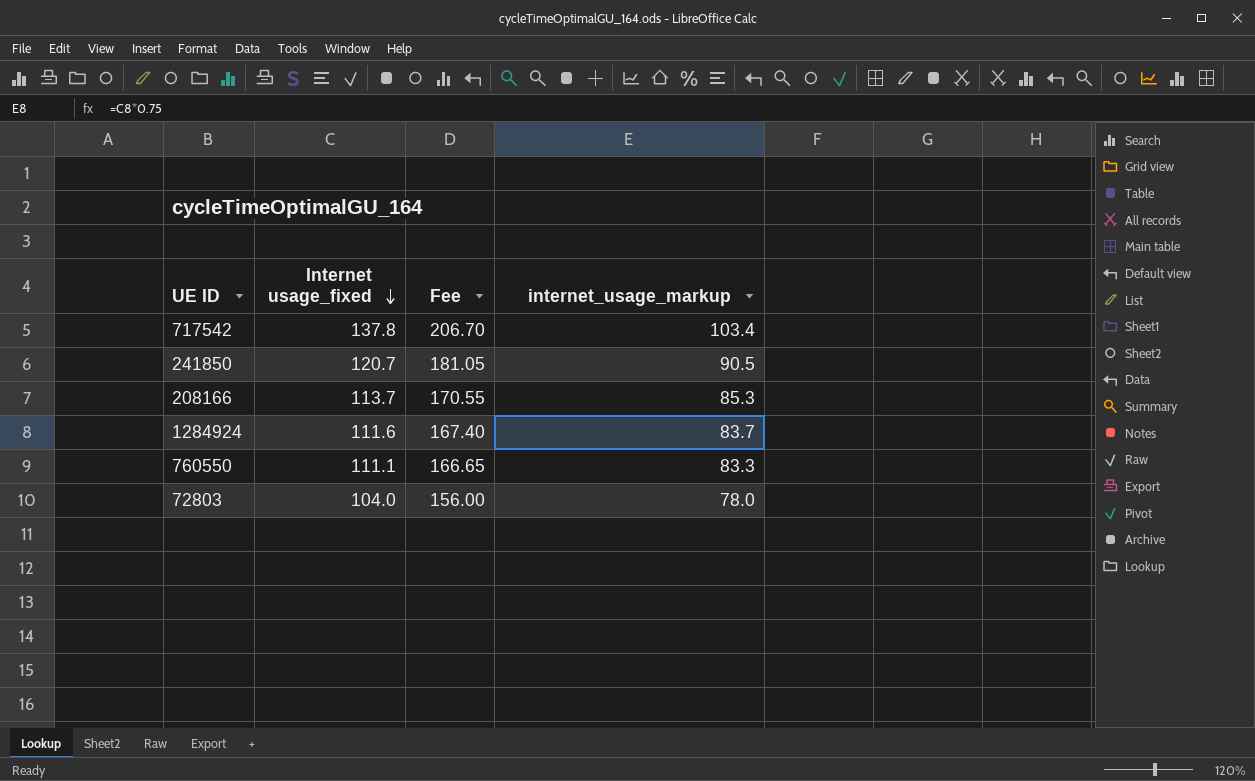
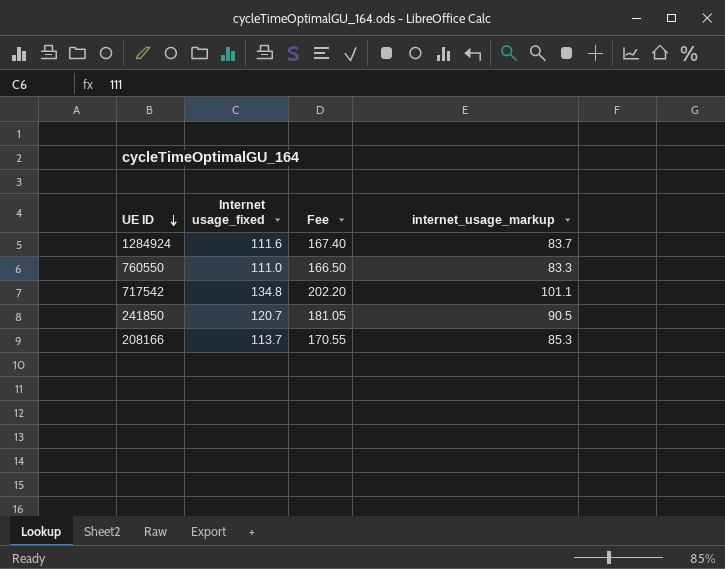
row order: Internet usage_fixed descending -> UE ID descending
row 72803: 104.0 | 156.00 | 78.0 -> none
760550 | Internet usage_fixed: 111.1 -> 111.0
760550 | Fee: 166.65 -> 166.50
717542 | Internet usage_fixed: 137.8 -> 134.8
717542 | Fee: 206.70 -> 202.20
717542 | internet_usage_markup: 103.4 -> 101.1

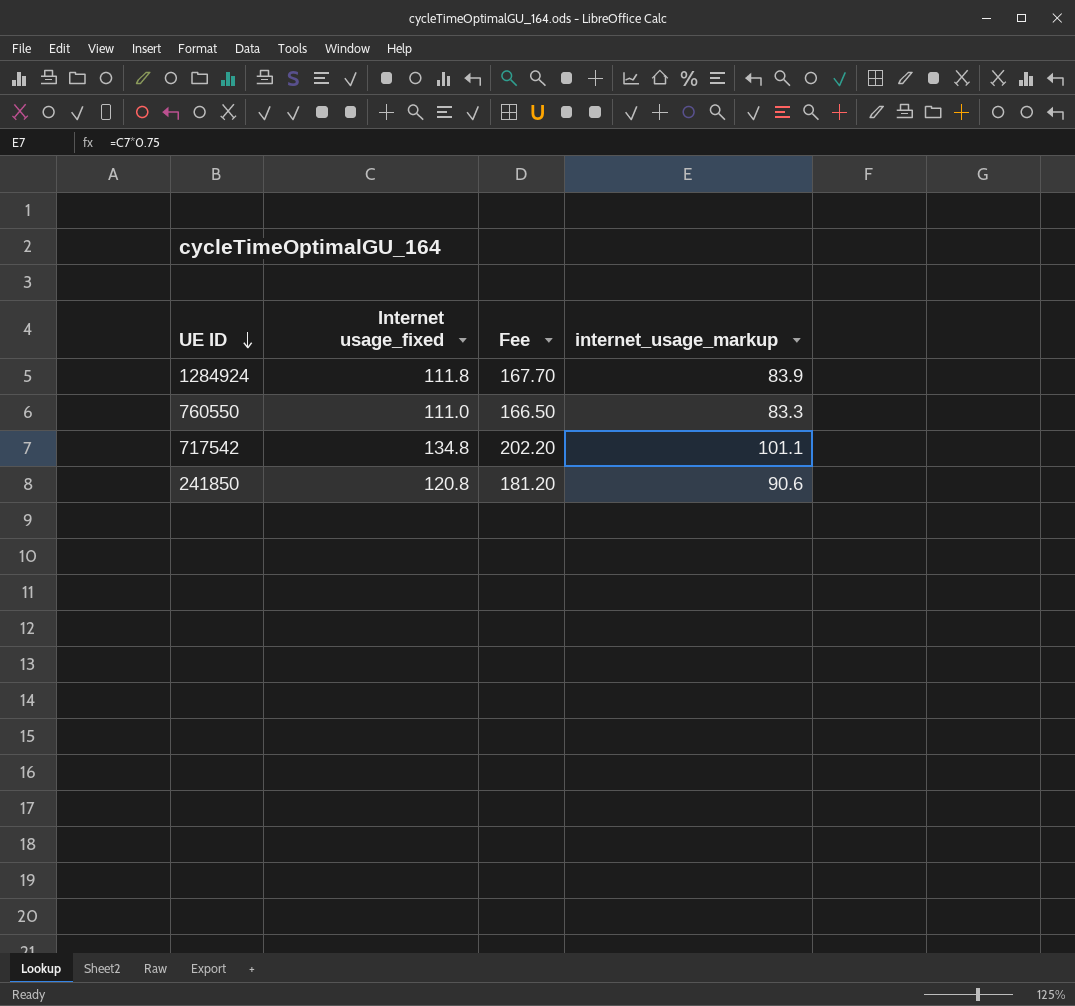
row 208166: 113.7 | 170.55 | 85.3 -> none
1284924 | Internet usage_fixed: 111.6 -> 111.8
1284924 | Fee: 167.40 -> 167.70
1284924 | internet_usage_markup: 83.7 -> 83.9
241850 | Internet usage_fixed: 120.7 -> 120.8
241850 | Fee: 181.05 -> 181.20
241850 | internet_usage_markup: 90.5 -> 90.6

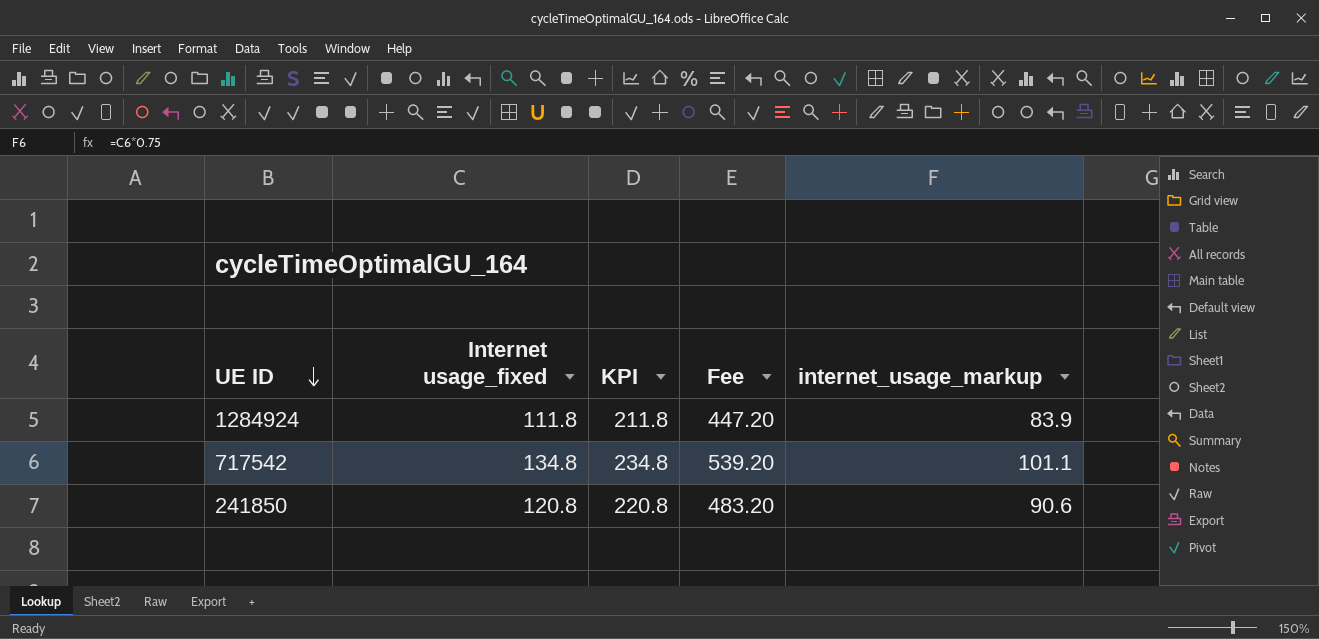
column KPI | formula: none -> [Internet usage_fixed] + 100
column Fee | formula: [Internet usage_fixed] * 1.5 -> [Internet usage_fixed] * 4
row 760550: 111.0 | 166.50 | 83.3 -> none

